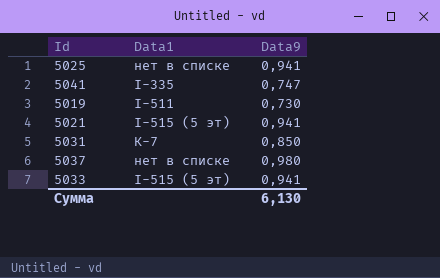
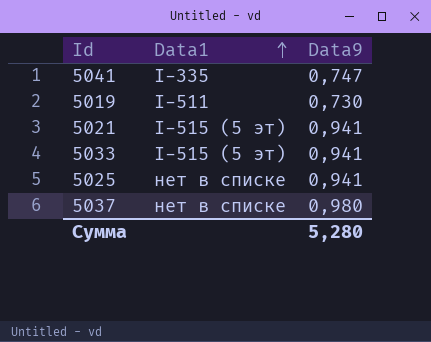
row order: none -> Data1 ascending
row 5031: К-7 | 0,850 -> none
Сумма | Data9: 6,130 -> 5,280

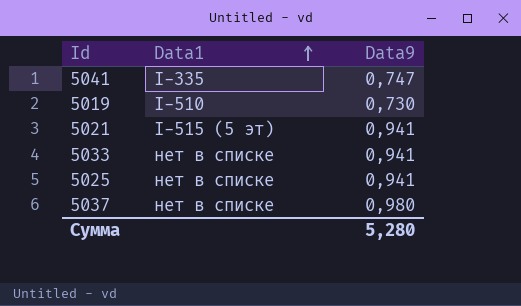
5019 | Data1: I-511 -> I-510
5033 | Data1: I-515 (5 эт) -> нет в списке

